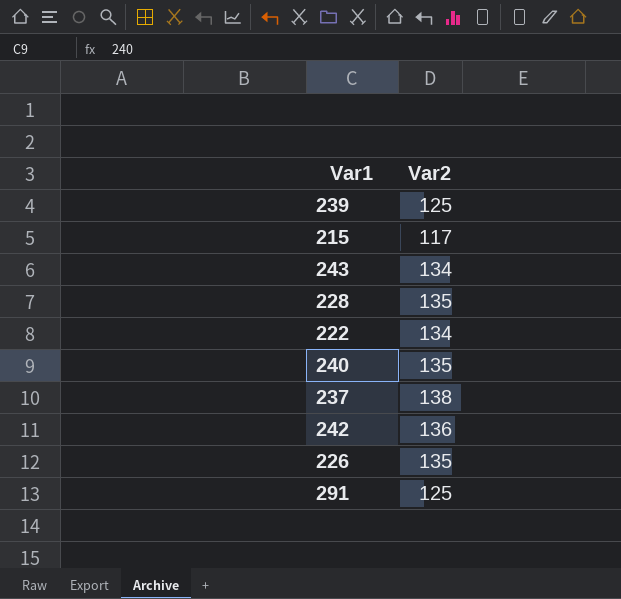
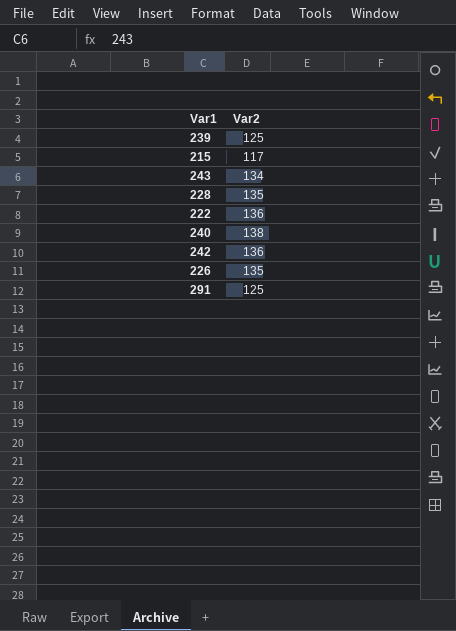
row 237: 138 -> none
222 | Var2: 134 -> 136
240 | Var2: 135 -> 138

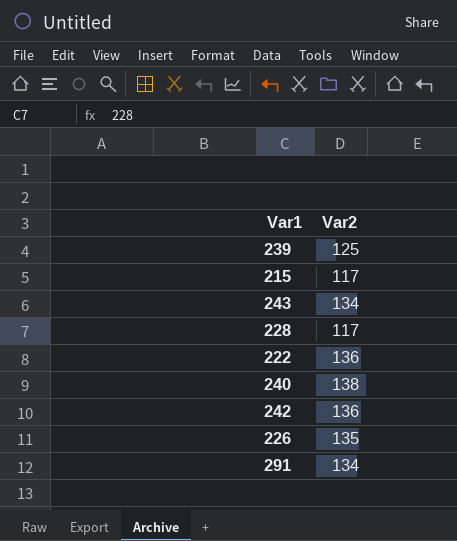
228 | Var2: 135 -> 117
291 | Var2: 125 -> 134

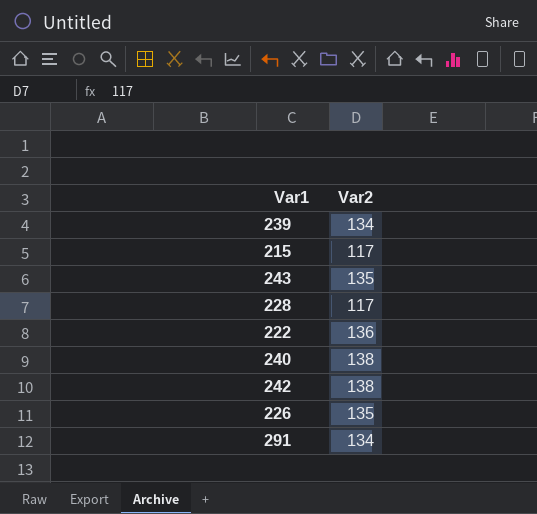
239 | Var2: 125 -> 134
243 | Var2: 134 -> 135
242 | Var2: 136 -> 138

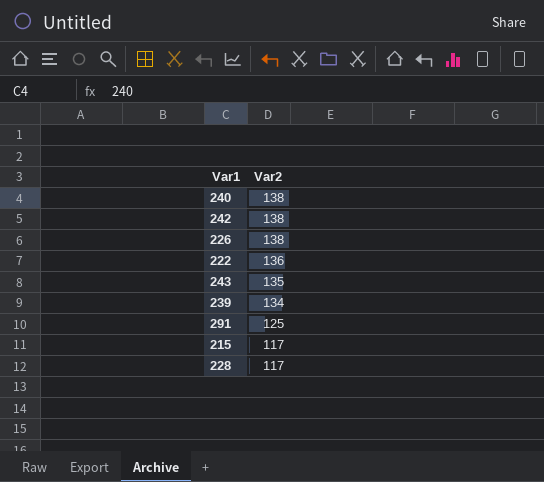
row order: none -> Var2 descending
226 | Var2: 135 -> 138
291 | Var2: 134 -> 125

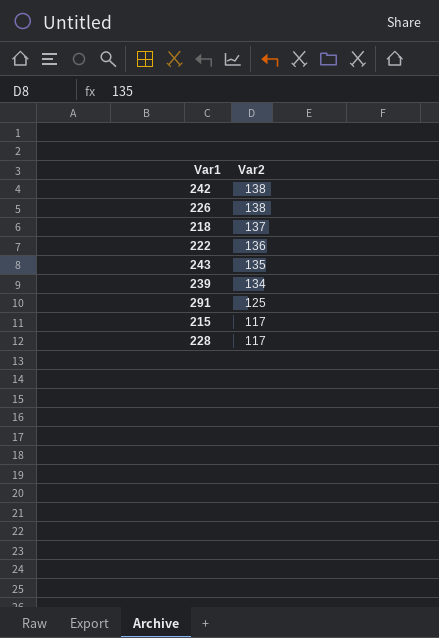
row 240: 138 -> none
row 218: none -> 137

